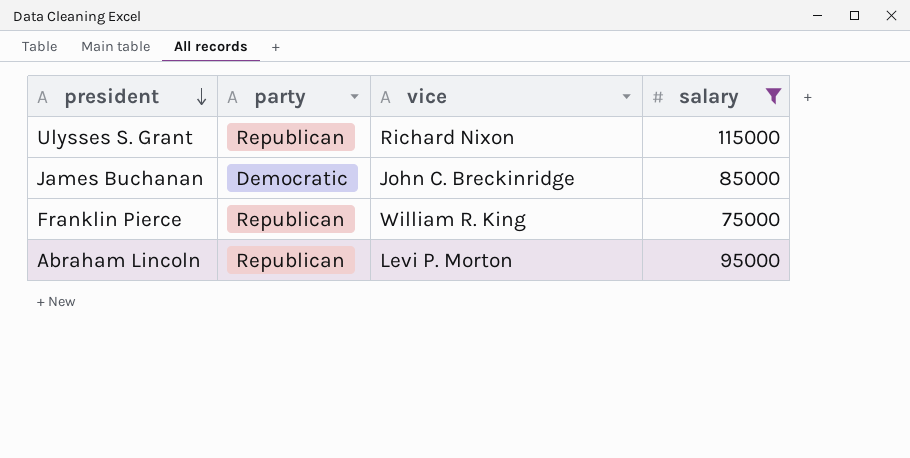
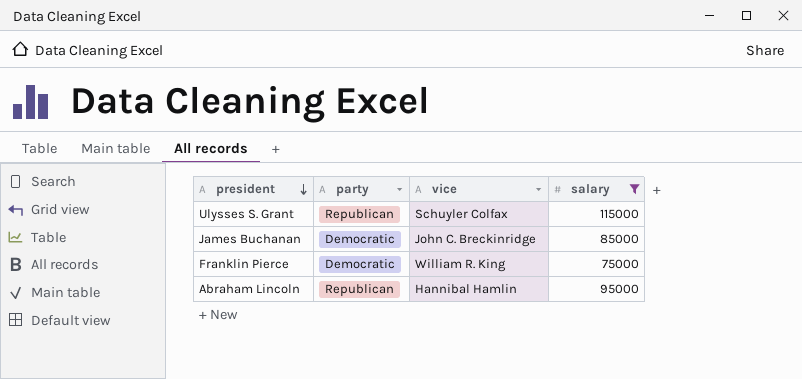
Ulysses S. Grant | vice: Richard Nixon -> Schuyler Colfax
Franklin Pierce | party: Republican -> Democratic
Abraham Lincoln | vice: Levi P. Morton -> Hannibal Hamlin

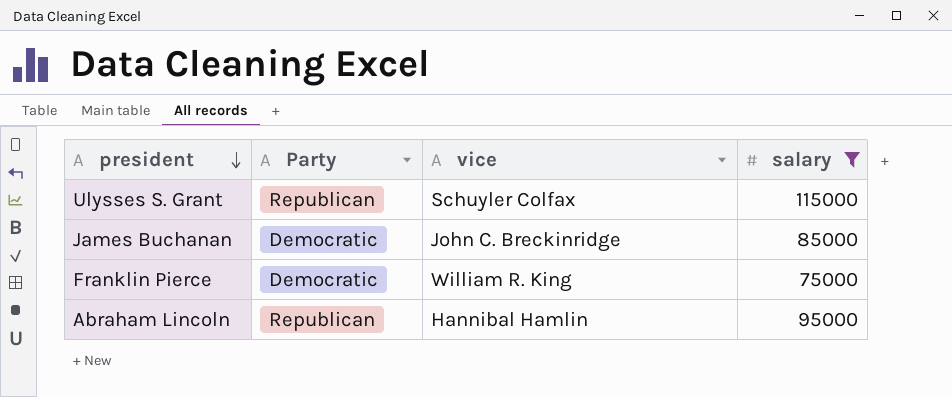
column name: party -> Party

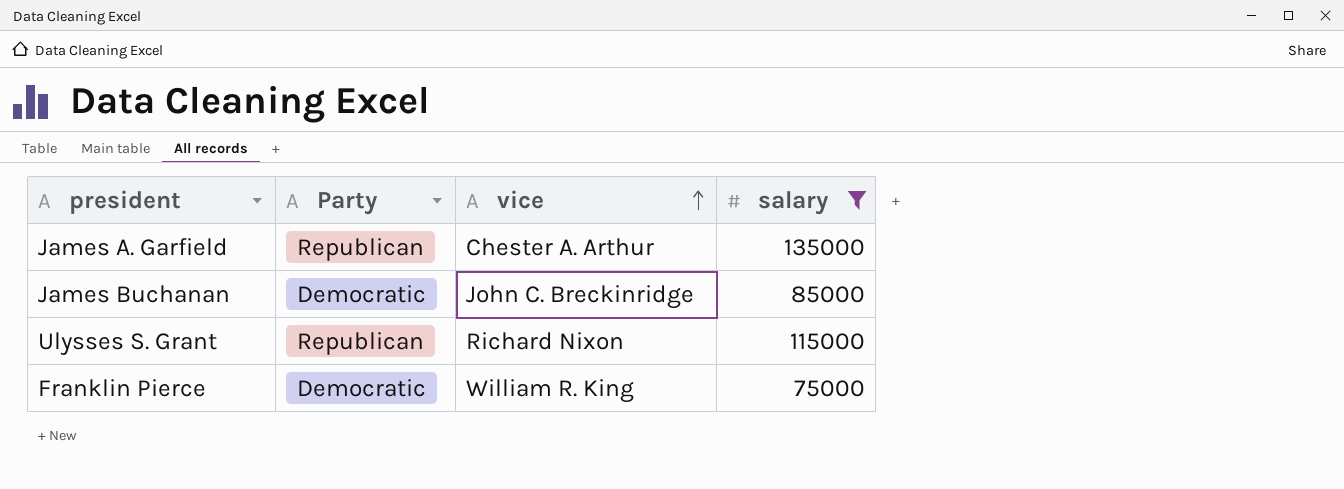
row order: president descending -> vice ascending
row Abraham Lincoln: Republican | Hannibal Hamlin | 95000 -> none
row James A. Garfield: none -> Republican | Chester A. Arthur | 135000
Ulysses S. Grant | vice: Schuyler Colfax -> Richard Nixon

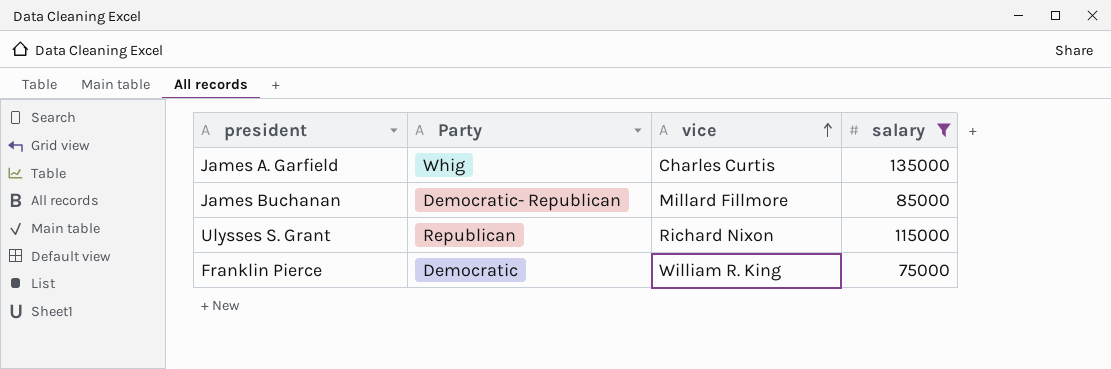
James A. Garfield | Party: Republican -> Whig
James A. Garfield | vice: Chester A. Arthur -> Charles Curtis
James Buchanan | Party: Democratic -> Democratic- Republican
James Buchanan | vice: John C. Breckinridge -> Millard Fillmore

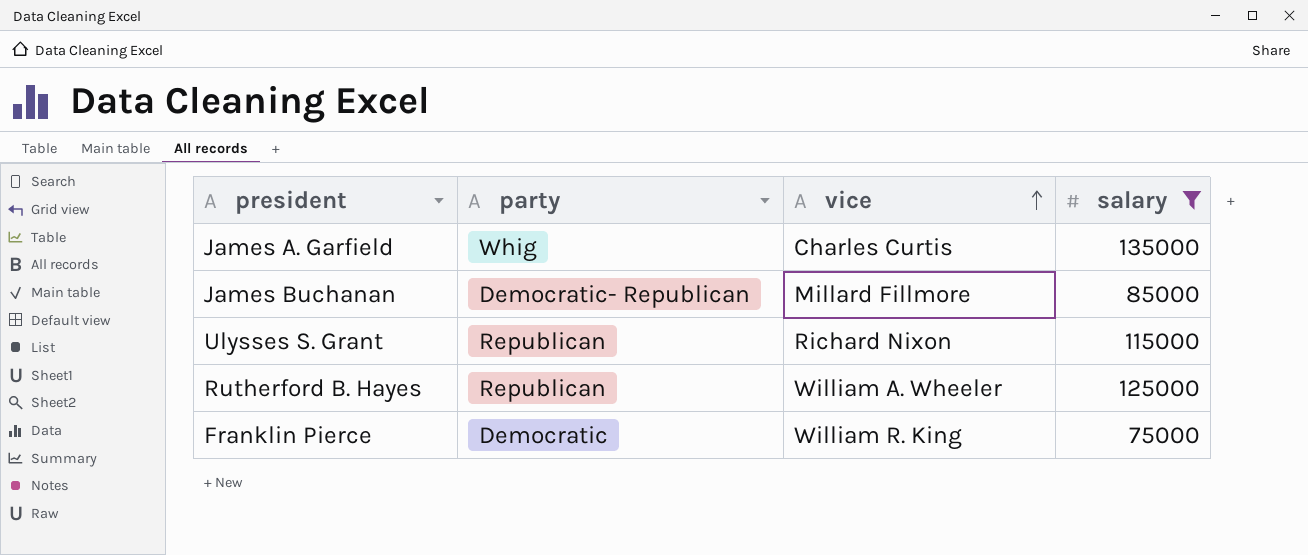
column name: Party -> party
row Rutherford B. Hayes: none -> Republican | William A. Wheeler | 125000

